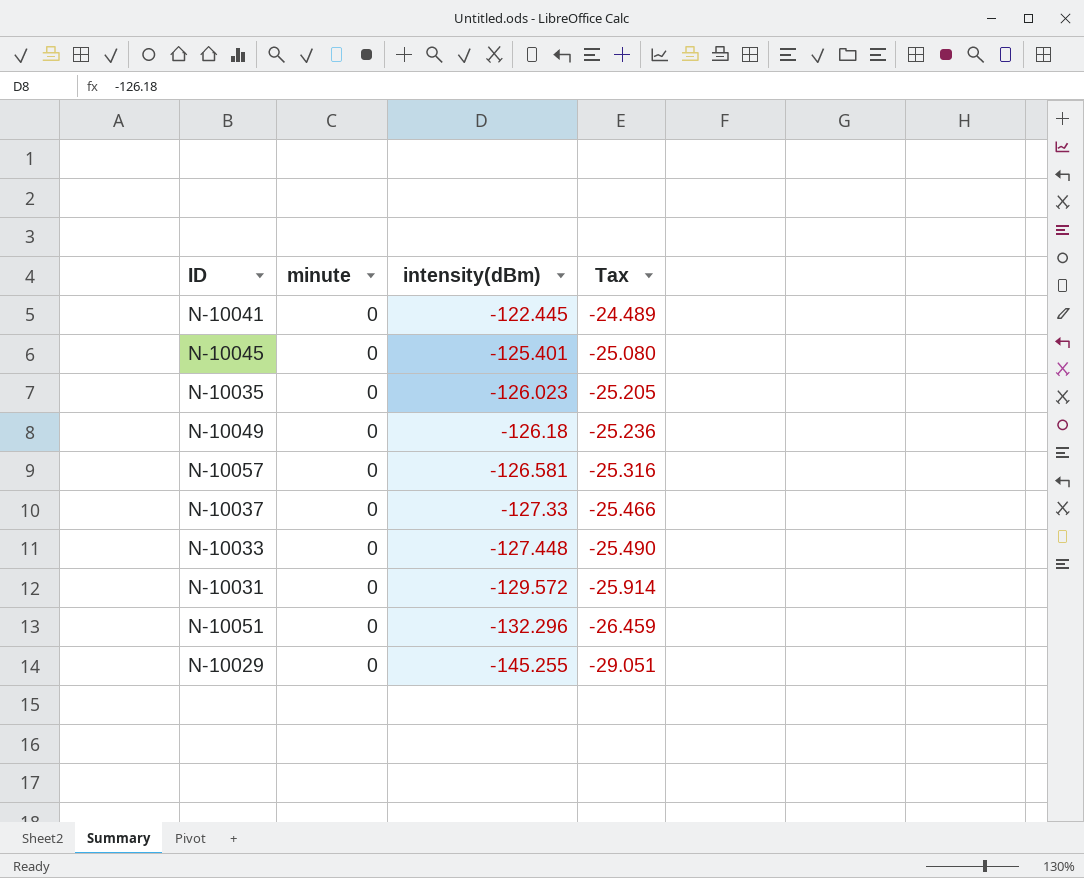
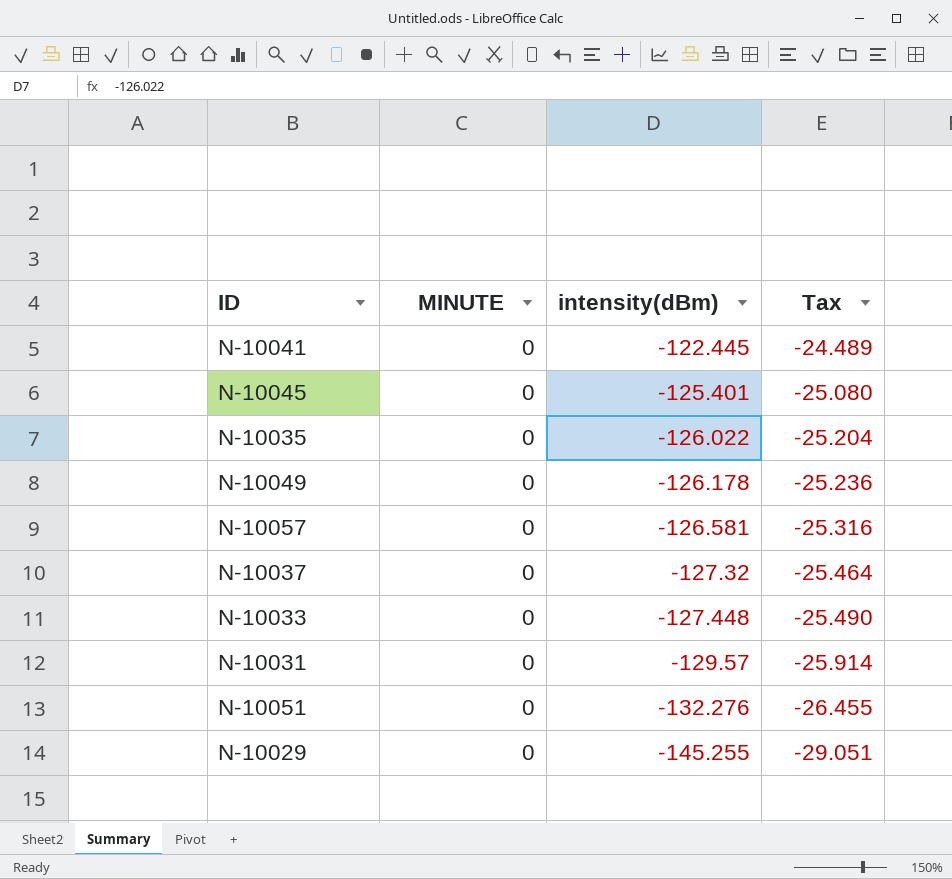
column name: minute -> MINUTE
N-10035 | intensity(dBm): -126.023 -> -126.022
N-10035 | Tax: -25.205 -> -25.204
N-10049 | intensity(dBm): -126.18 -> -126.178
N-10037 | intensity(dBm): -127.33 -> -127.32
N-10037 | Tax: -25.466 -> -25.464
N-10031 | intensity(dBm): -129.572 -> -129.57
N-10051 | intensity(dBm): -132.296 -> -132.276
N-10051 | Tax: -26.459 -> -26.455

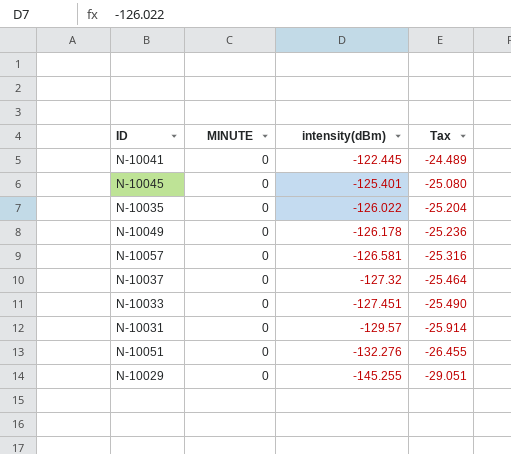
N-10033 | intensity(dBm): -127.448 -> -127.451

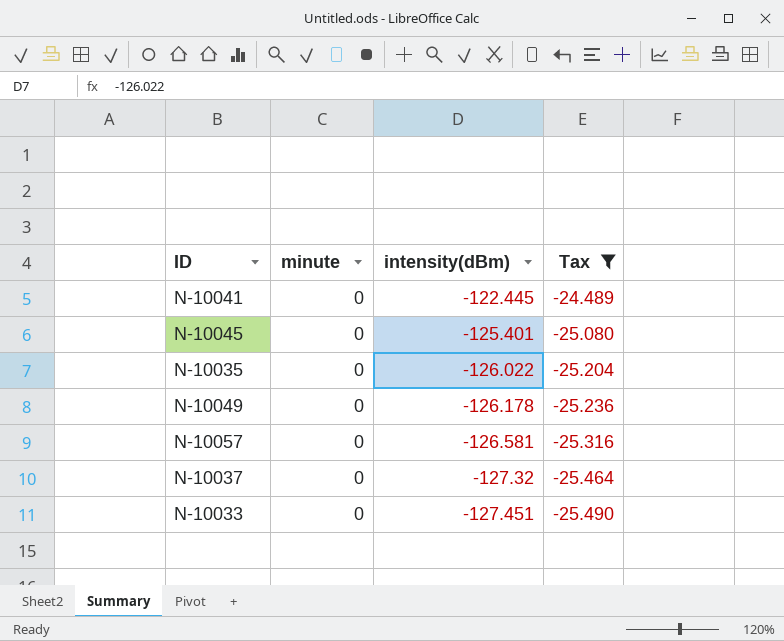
filter: none -> Tax >= -25.490
column name: MINUTE -> minute

